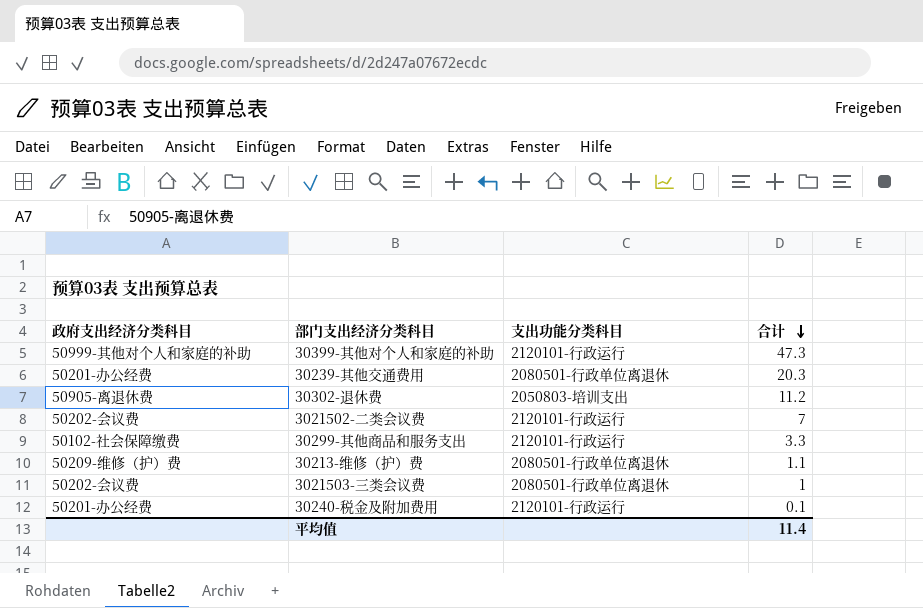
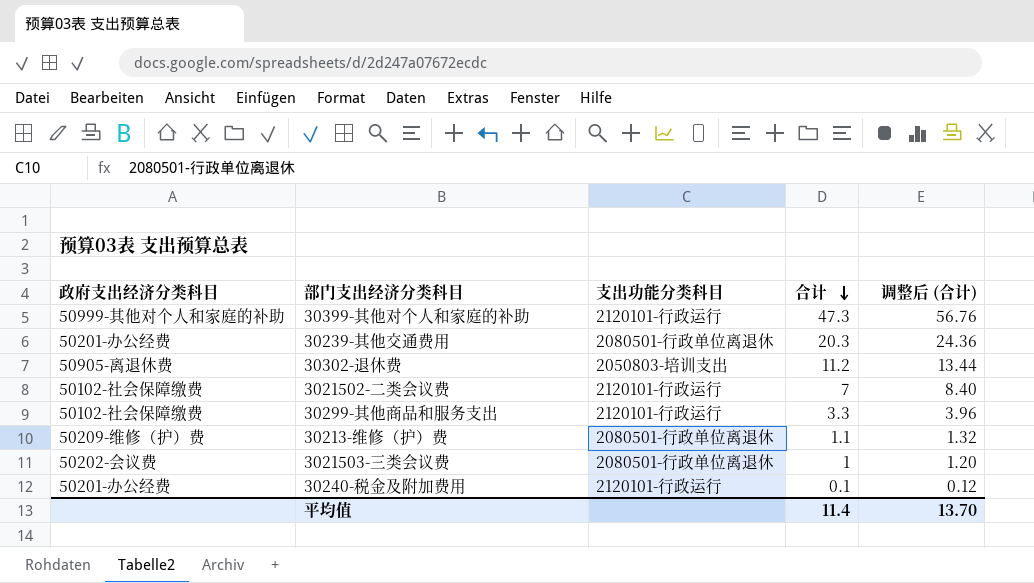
column 调整后 (合计) | formula: none -> [合计] * 1.2
3021502-二类会议费 | 政府支出经济分类科目: 50202-会议费 -> 50102-社会保障缴费

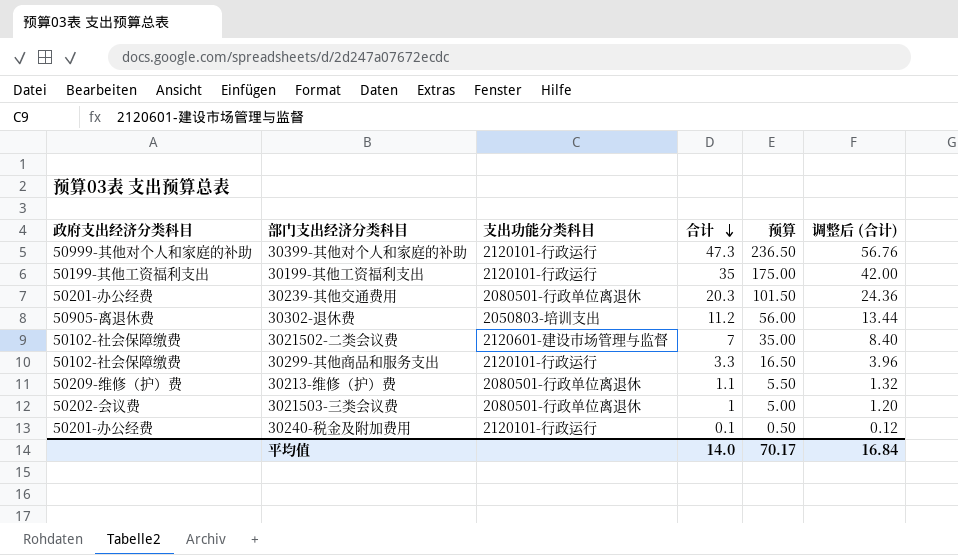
column 预算 | formula: none -> [合计] * 5
row 30199-其他工资福利支出: none -> 50199-其他工资福利支出 | 2120101-行政运行 | 35 | 175.00 | 42.00
3021502-二类会议费 | 支出功能分类科目: 2120101-行政运行 -> 2120601-建设市场管理与监督
平均值 | 合计: 11.4 -> 14.0
平均值 | 调整后 (合计): 13.70 -> 16.84

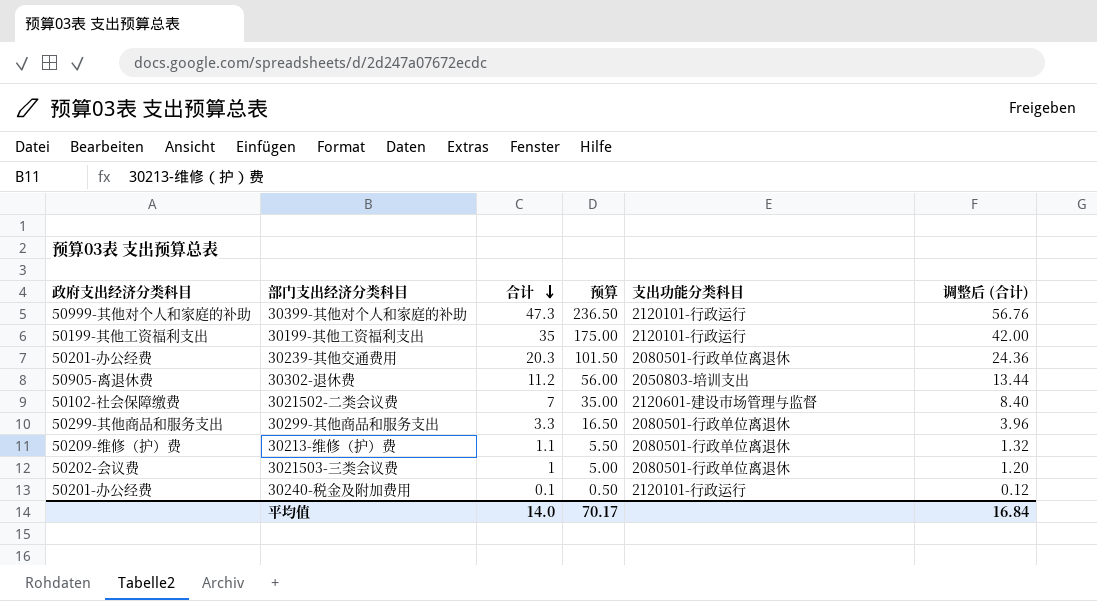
column 支出功能分类科目 | position: 3 -> 5
30299-其他商品和服务支出 | 政府支出经济分类科目: 50102-社会保障缴费 -> 50299-其他商品和服务支出
30299-其他商品和服务支出 | 支出功能分类科目: 2120101-行政运行 -> 2080501-行政单位离退休

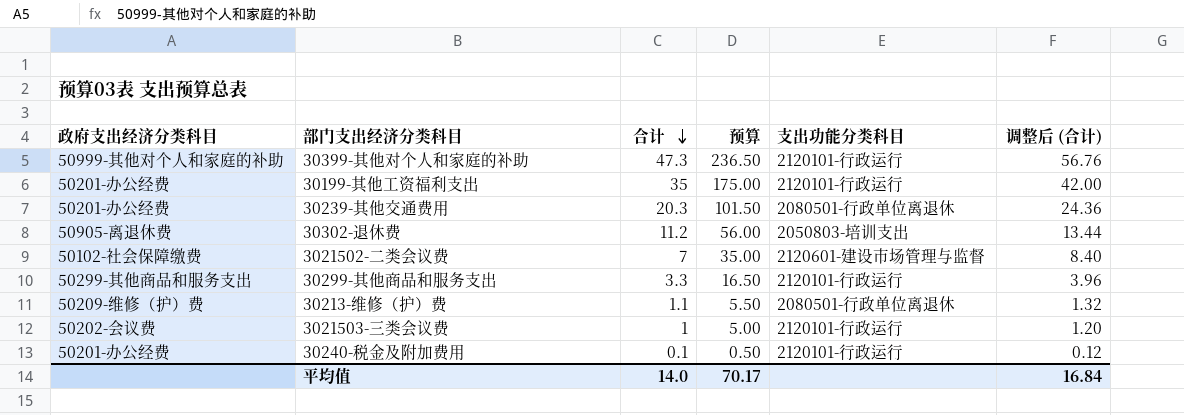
30199-其他工资福利支出 | 政府支出经济分类科目: 50199-其他工资福利支出 -> 50201-办公经费
30299-其他商品和服务支出 | 支出功能分类科目: 2080501-行政单位离退休 -> 2120101-行政运行
3021503-三类会议费 | 支出功能分类科目: 2080501-行政单位离退休 -> 2120101-行政运行

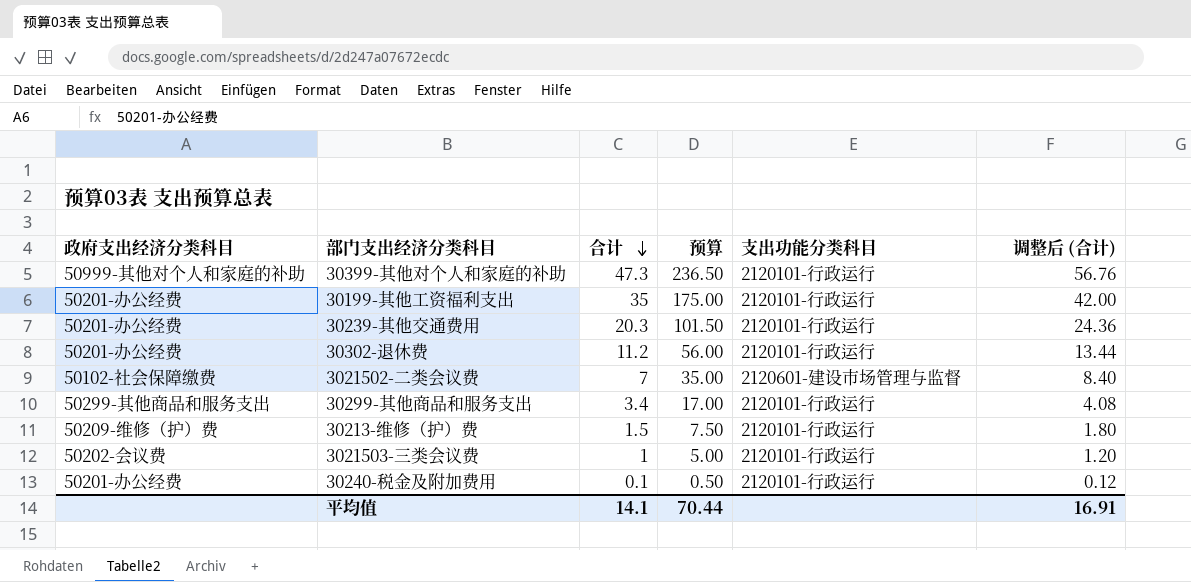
30239-其他交通费用 | 支出功能分类科目: 2080501-行政单位离退休 -> 2120101-行政运行
30302-退休费 | 政府支出经济分类科目: 50905-离退休费 -> 50201-办公经费
30302-退休费 | 支出功能分类科目: 2050803-培训支出 -> 2120101-行政运行
30299-其他商品和服务支出 | 合计: 3.3 -> 3.4
30299-其他商品和服务支出 | 预算: 16.50 -> 17.00
30299-其他商品和服务支出 | 调整后 (合计): 3.96 -> 4.08
30213-维修（护）费 | 合计: 1.1 -> 1.5
30213-维修（护）费 | 预算: 5.50 -> 7.50
30213-维修（护）费 | 支出功能分类科目: 2080501-行政单位离退休 -> 2120101-行政运行
30213-维修（护）费 | 调整后 (合计): 1.32 -> 1.80
平均值 | 合计: 14.0 -> 14.1
平均值 | 预算: 70.17 -> 70.44
平均值 | 调整后 (合计): 16.84 -> 16.91

